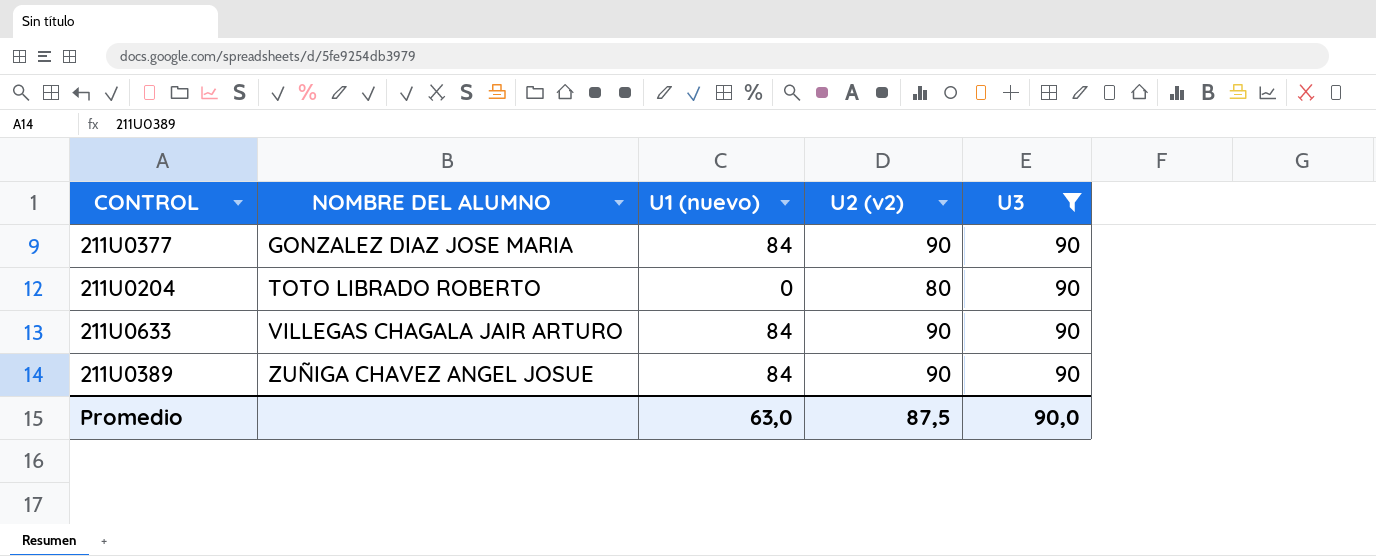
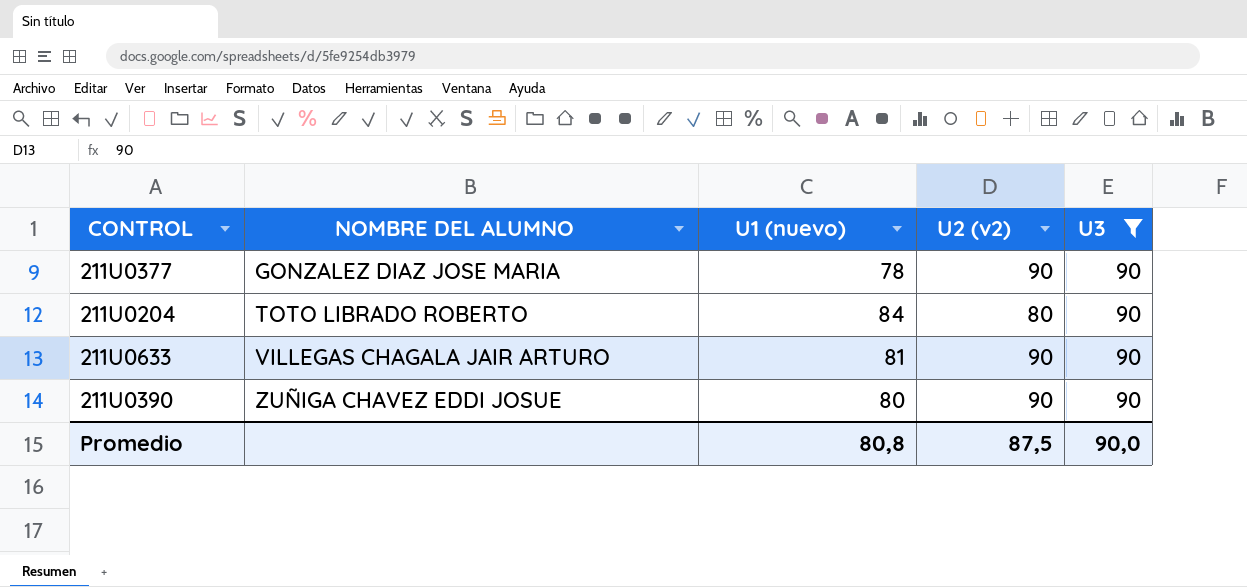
row 211U0389: ZUÑIGA CHAVEZ ANGEL JOSUE | 84 | 90 | 90 -> none
211U0377 | U1 (nuevo): 84 -> 78
211U0204 | U1 (nuevo): 0 -> 84
211U0633 | U1 (nuevo): 84 -> 81
row 211U0390: none -> ZUÑIGA CHAVEZ EDDI JOSUE | 80 | 90 | 90
Promedio | U1 (nuevo): 63,0 -> 80,8

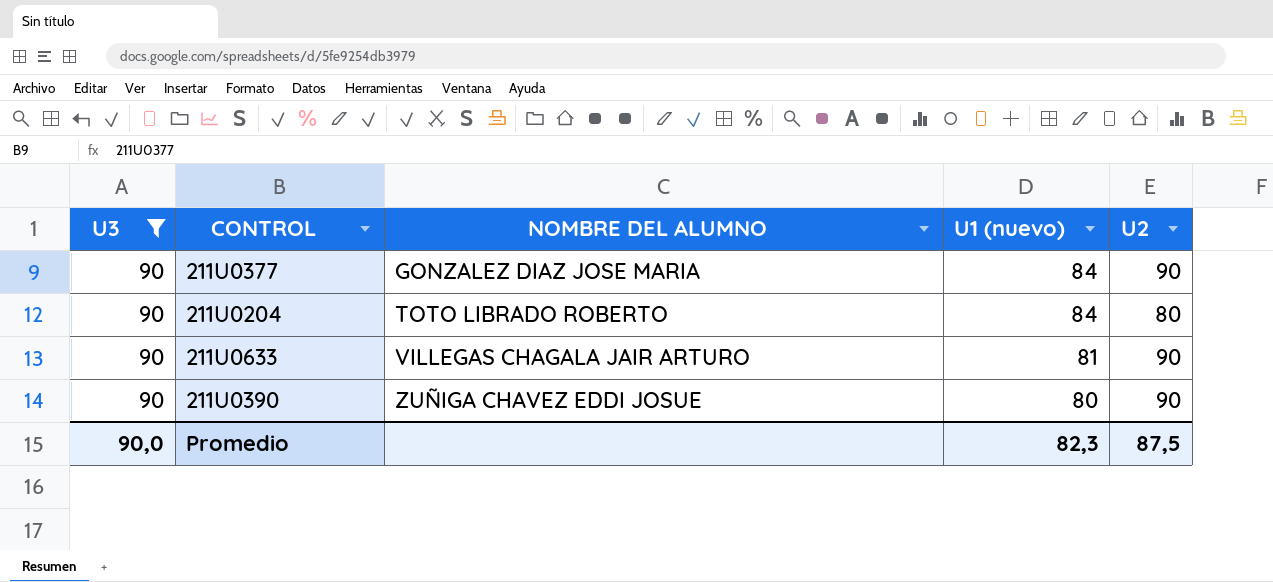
column U3 | position: 5 -> 1
column name: U2 (v2) -> U2
211U0377 | U1 (nuevo): 78 -> 84
Promedio | U1 (nuevo): 80,8 -> 82,3

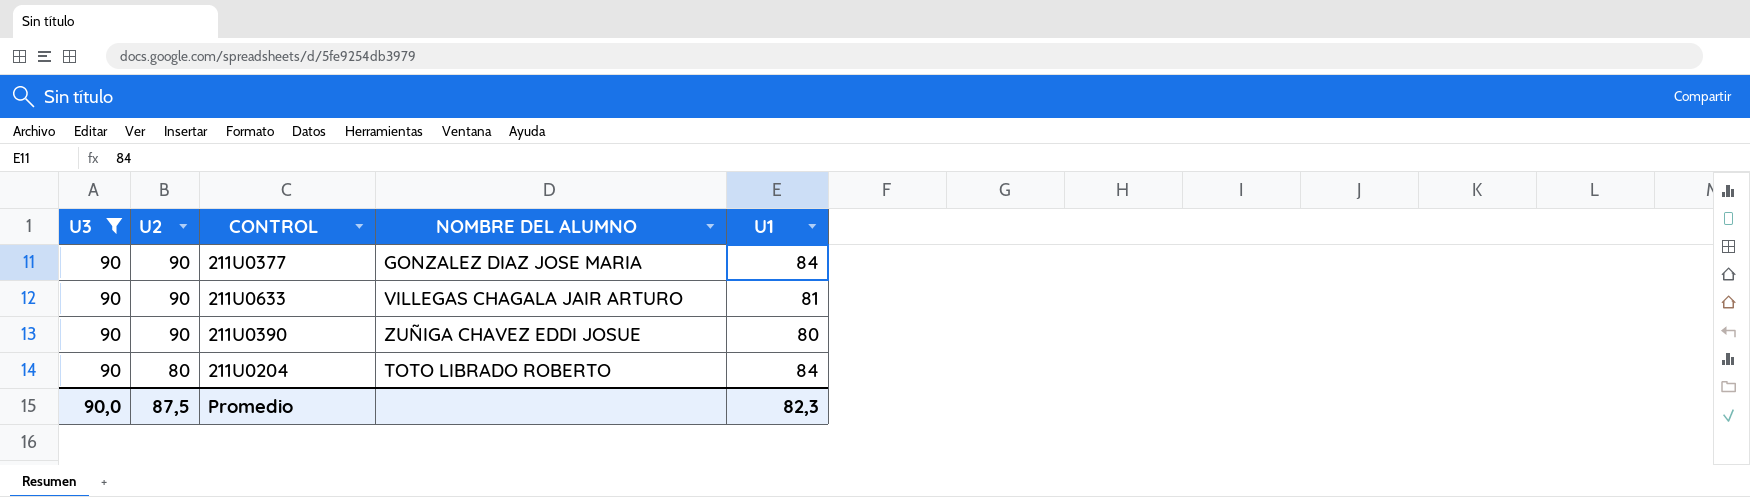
row order: NOMBRE DEL ALUMNO ascending -> U2 descending
column U2 | position: 5 -> 2
column name: U1 (nuevo) -> U1

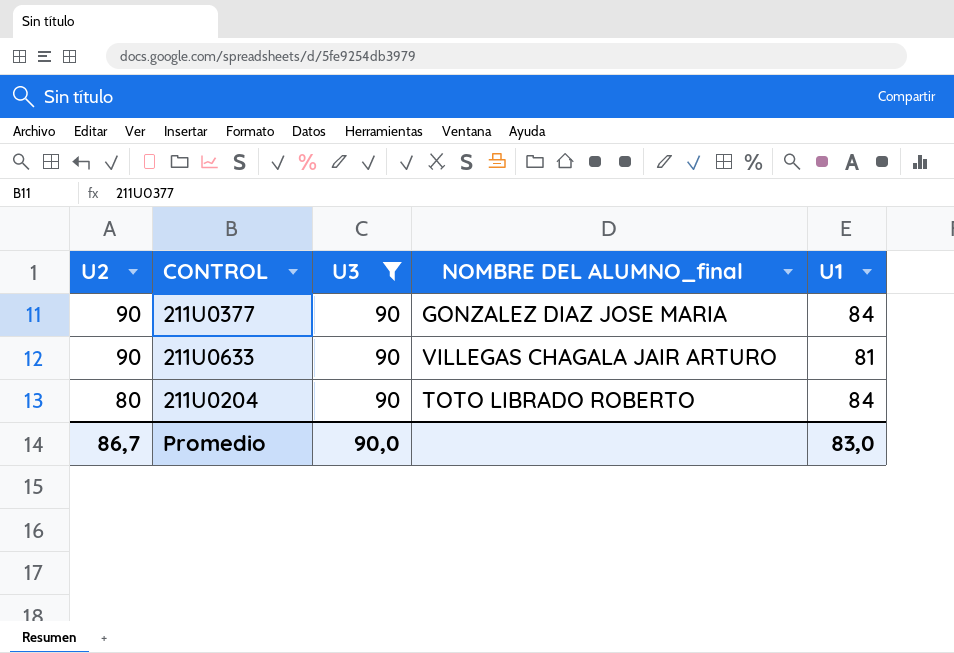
column U3 | position: 1 -> 3
column name: NOMBRE DEL ALUMNO -> NOMBRE DEL ALUMNO_final
row 211U0390: 90 | 90 | ZUÑIGA CHAVEZ EDDI JOSUE | 80 -> none
Promedio | U2: 87,5 -> 86,7
Promedio | U1: 82,3 -> 83,0

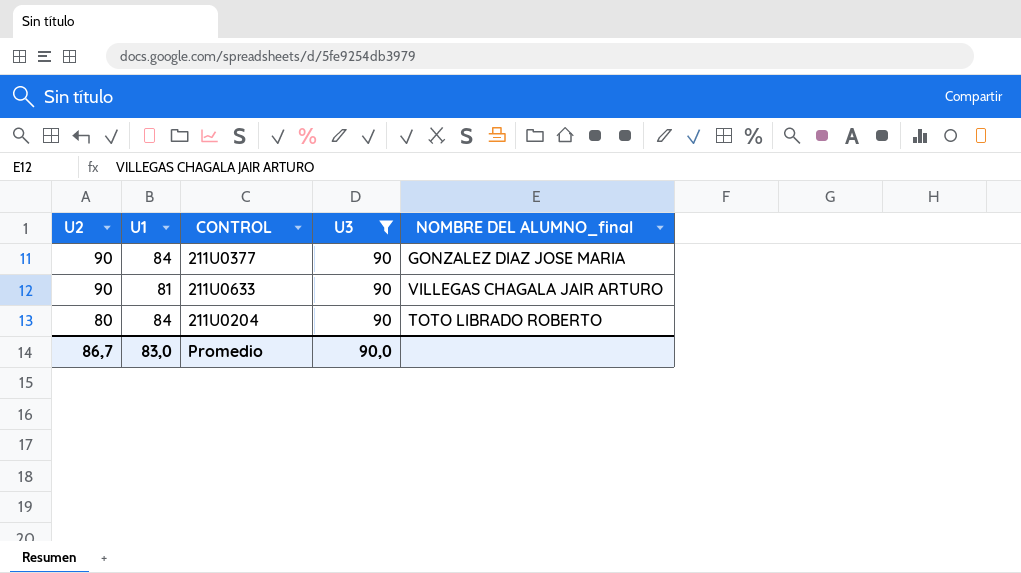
column U1 | position: 5 -> 2

